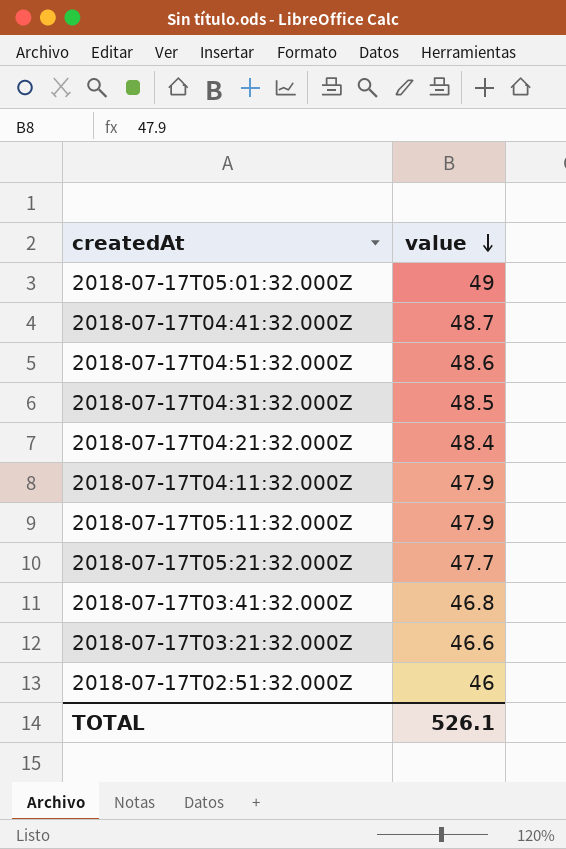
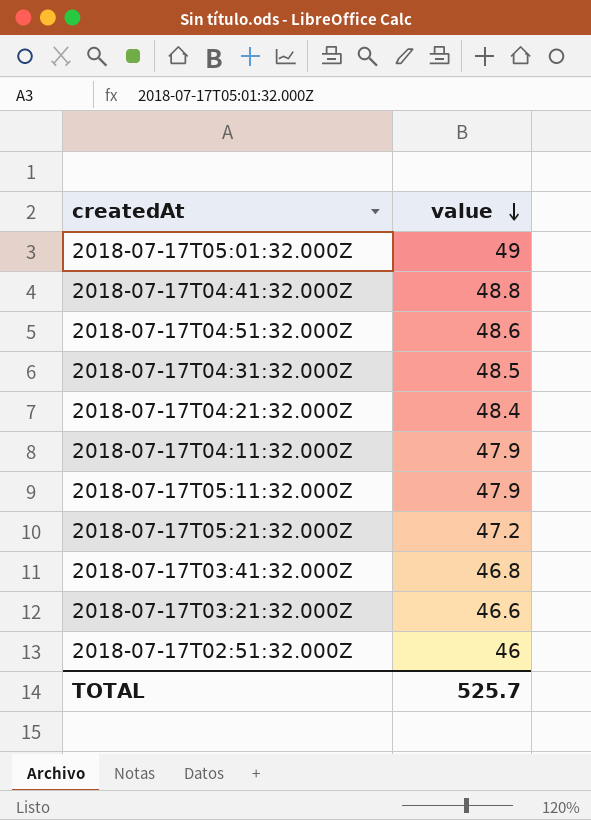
2018-07-17T04:41:32.000Z | value: 48.7 -> 48.8
2018-07-17T05:21:32.000Z | value: 47.7 -> 47.2
TOTAL | value: 526.1 -> 525.7

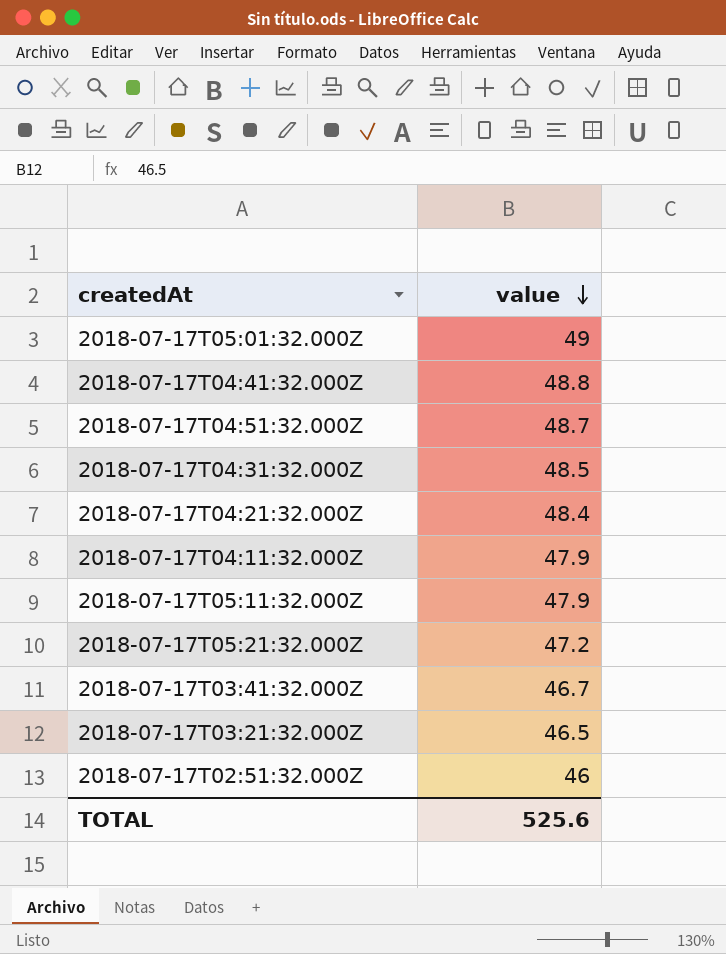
2018-07-17T04:51:32.000Z | value: 48.6 -> 48.7
2018-07-17T03:41:32.000Z | value: 46.8 -> 46.7
2018-07-17T03:21:32.000Z | value: 46.6 -> 46.5
TOTAL | value: 525.7 -> 525.6

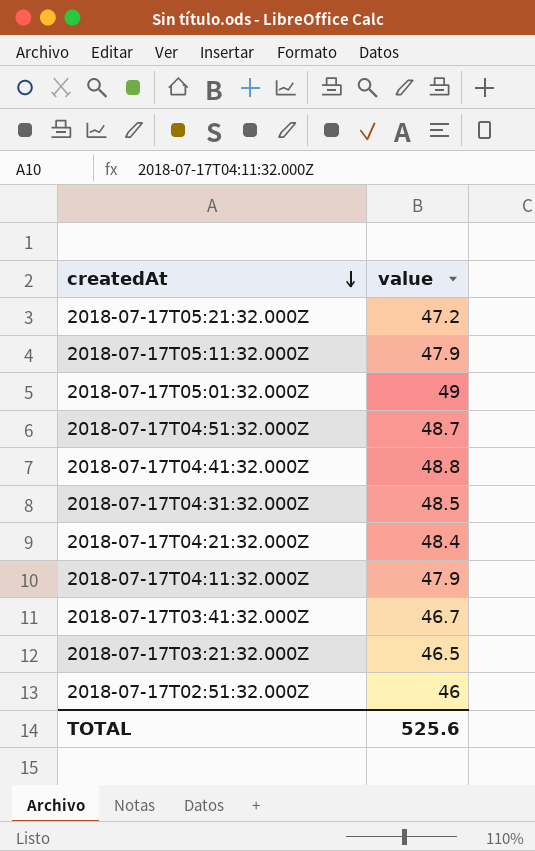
row order: value descending -> createdAt descending

